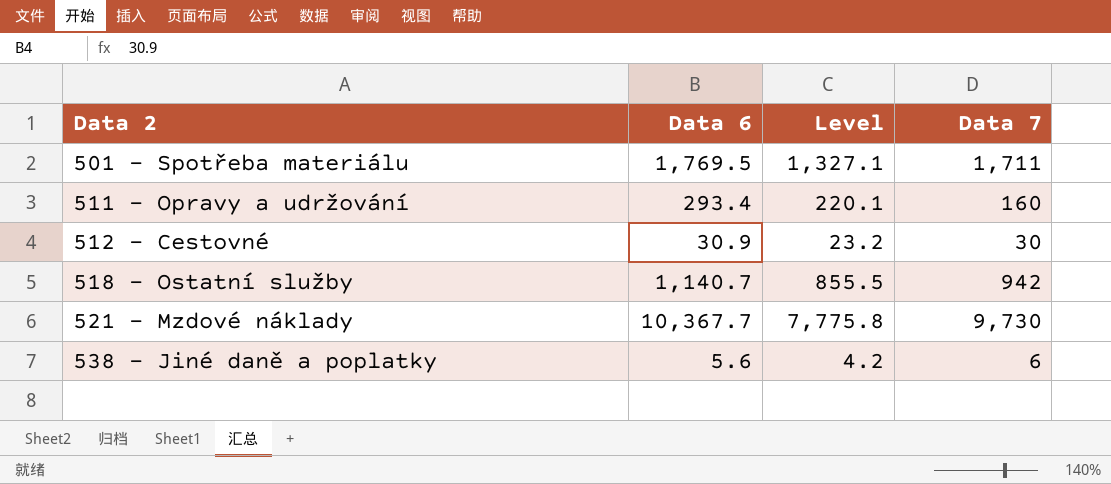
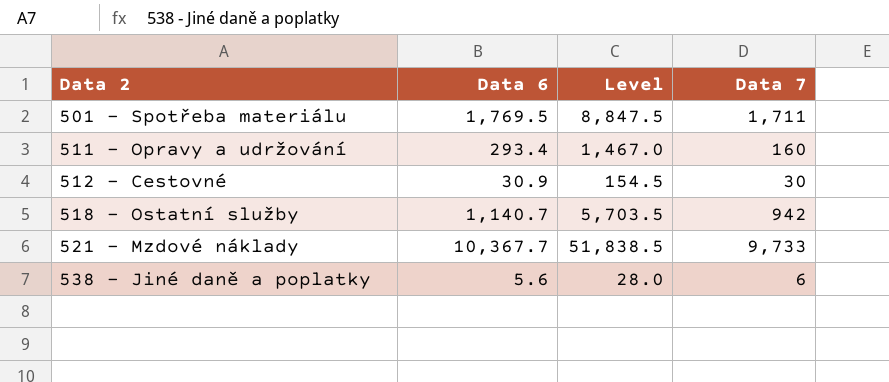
column Level | formula: [Data 6] * 0.75 -> [Data 6] * 5
521 - Mzdové náklady | Data 7: 9,730 -> 9,733

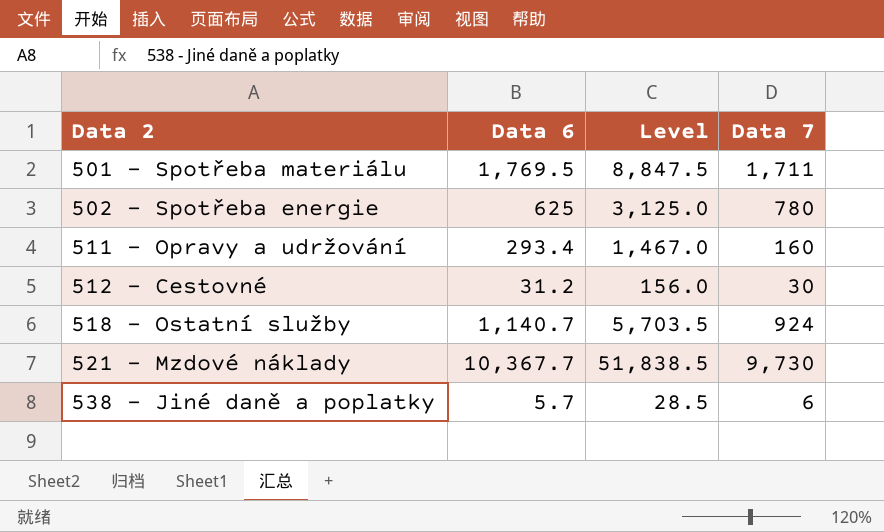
row 502 - Spotřeba energie: none -> 625 | 3,125.0 | 780
512 - Cestovné | Data 6: 30.9 -> 31.2
512 - Cestovné | Level: 154.5 -> 156.0
518 - Ostatní služby | Data 7: 942 -> 924
521 - Mzdové náklady | Data 7: 9,733 -> 9,730
538 - Jiné daně a poplatky | Data 6: 5.6 -> 5.7
538 - Jiné daně a poplatky | Level: 28.0 -> 28.5

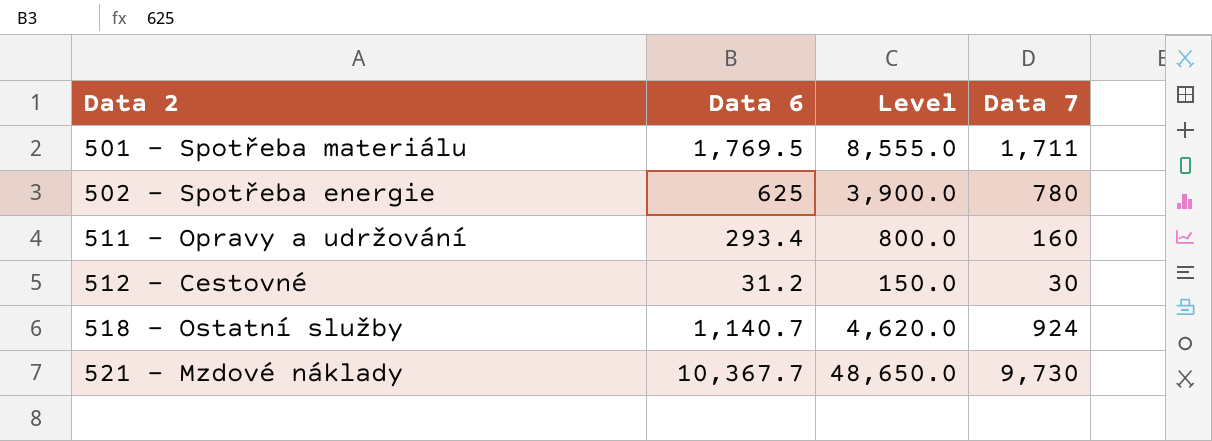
column Level | formula: [Data 6] * 5 -> [Data 7] * 5
row 538 - Jiné daně a poplatky: 5.7 | 28.5 | 6 -> none

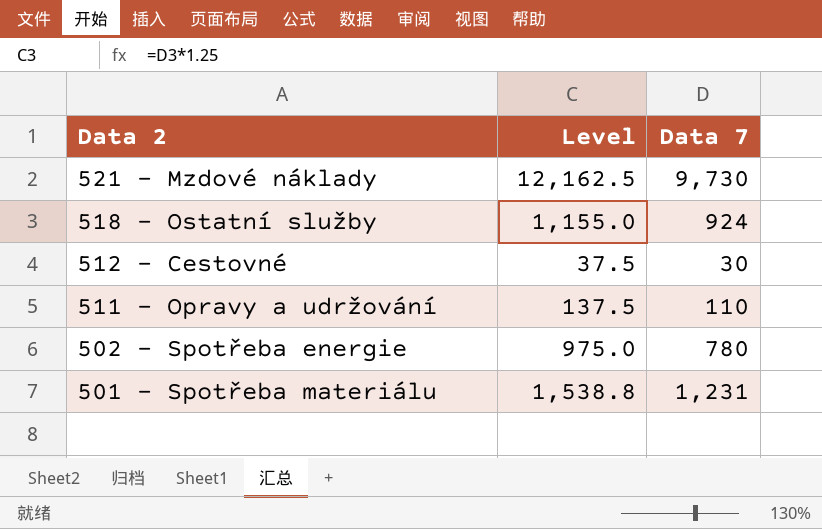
row order: Data 2 ascending -> Data 2 descending
column Data 6 | position: 2 -> none
column Level | formula: [Data 7] * 5 -> [Data 7] * 1.25
511 - Opravy a udržování | Data 7: 160 -> 110
501 - Spotřeba materiálu | Data 7: 1,711 -> 1,231

